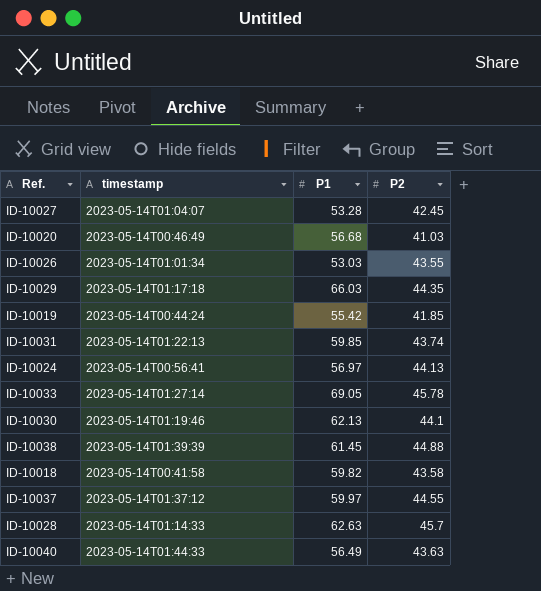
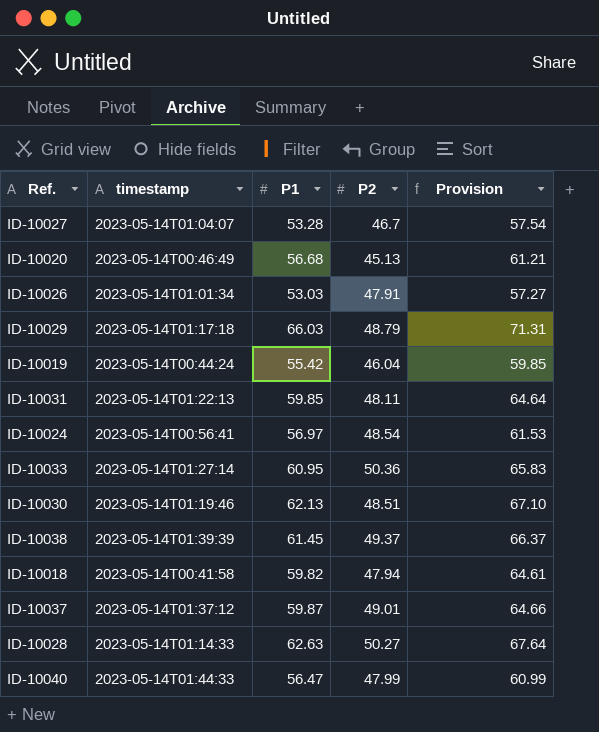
column Provision | formula: none -> [P1] * 1.08
ID-10027 | P2: 42.45 -> 46.7
ID-10020 | P2: 41.03 -> 45.13
ID-10026 | P2: 43.55 -> 47.91
ID-10029 | P2: 44.35 -> 48.79
ID-10019 | P2: 41.85 -> 46.04
ID-10031 | P2: 43.74 -> 48.11
ID-10024 | P2: 44.13 -> 48.54
ID-10033 | P1: 69.05 -> 60.95
ID-10033 | P2: 45.78 -> 50.36
ID-10030 | P2: 44.1 -> 48.51
ID-10038 | P2: 44.88 -> 49.37
ID-10018 | P2: 43.58 -> 47.94
ID-10037 | P1: 59.97 -> 59.87
ID-10037 | P2: 44.55 -> 49.01
ID-10028 | P2: 45.7 -> 50.27
ID-10040 | P1: 56.49 -> 56.47
ID-10040 | P2: 43.63 -> 47.99

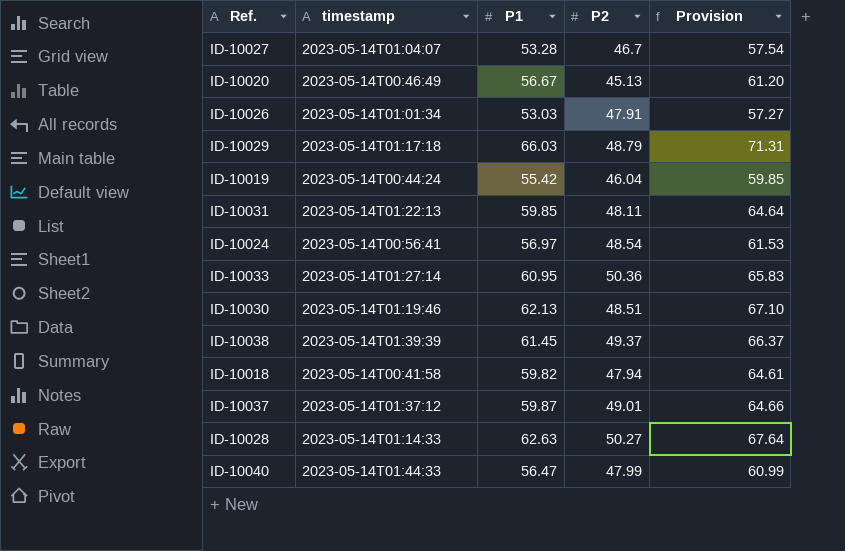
ID-10020 | P1: 56.68 -> 56.67
ID-10020 | Provision: 61.21 -> 61.20

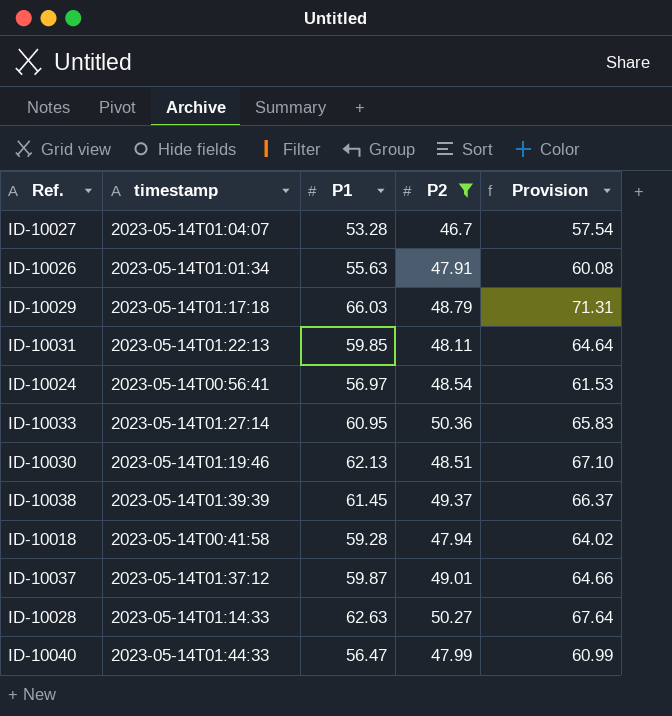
filter: none -> P2 >= 46.7
ID-10026 | P1: 53.03 -> 55.63
ID-10026 | Provision: 57.27 -> 60.08
ID-10018 | P1: 59.82 -> 59.28
ID-10018 | Provision: 64.61 -> 64.02

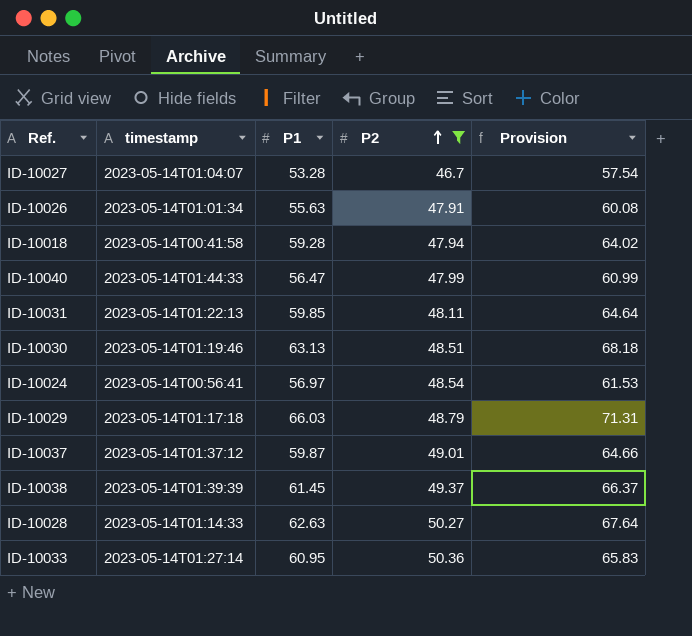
row order: none -> P2 ascending
ID-10030 | P1: 62.13 -> 63.13
ID-10030 | Provision: 67.10 -> 68.18

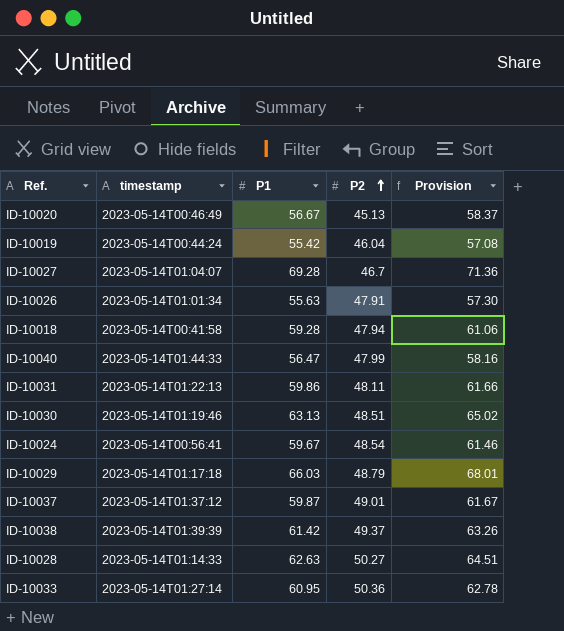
filter: P2 >= 46.7 -> none
column Provision | formula: [P1] * 1.08 -> [P1] * 1.03
ID-10027 | P1: 53.28 -> 69.28
ID-10031 | P1: 59.85 -> 59.86
ID-10024 | P1: 56.97 -> 59.67
ID-10038 | P1: 61.45 -> 61.42

